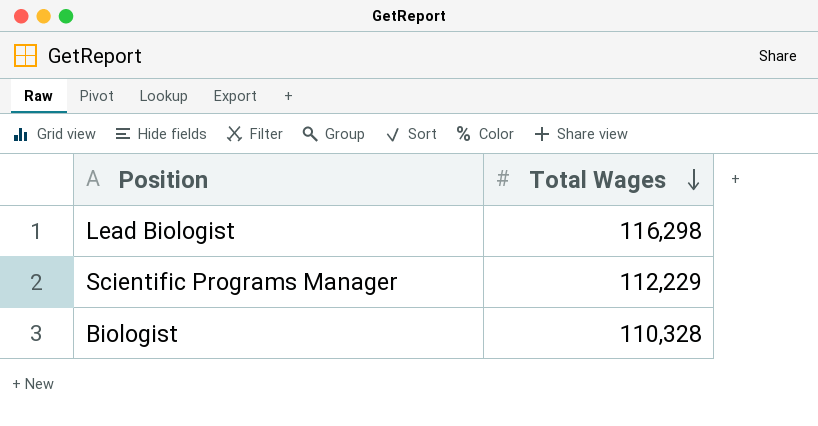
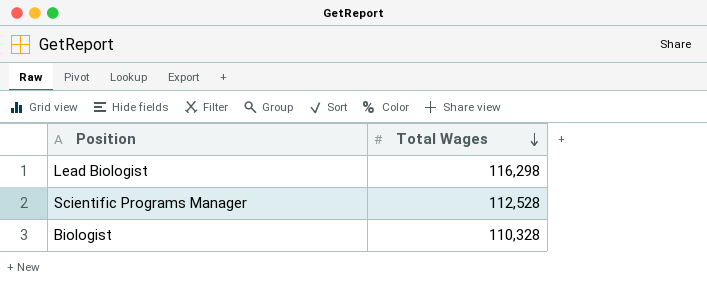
Scientific Programs Manager | Total Wages: 112,229 -> 112,528

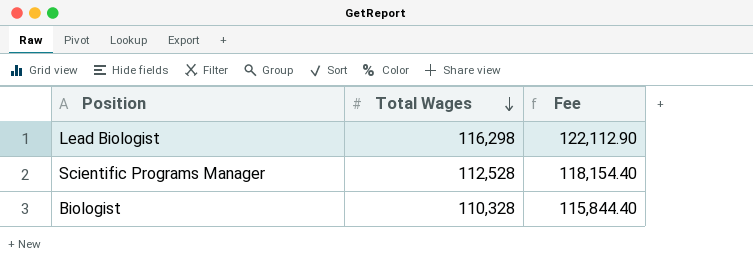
column Fee | formula: none -> [Total Wages] * 1.05

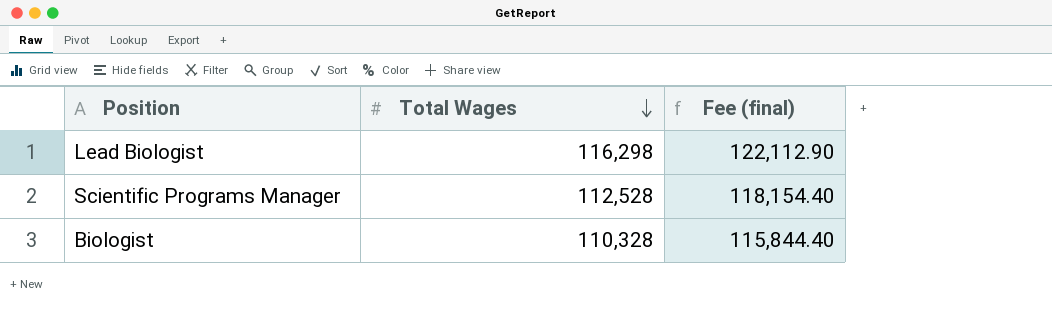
column name: Fee -> Fee (final)

